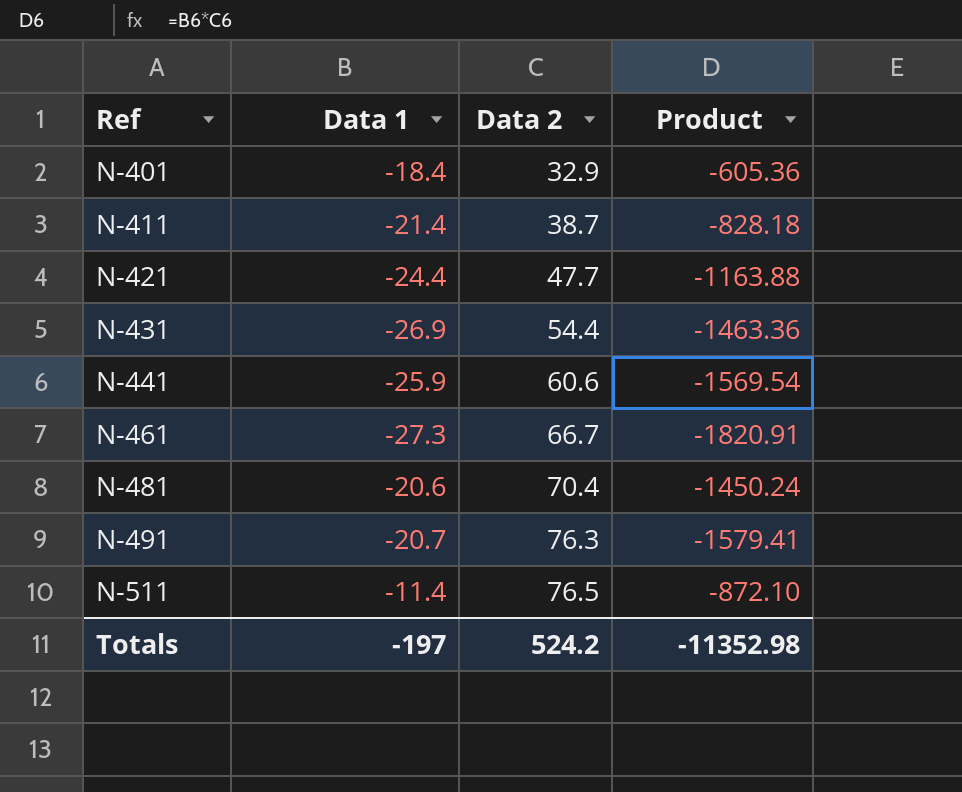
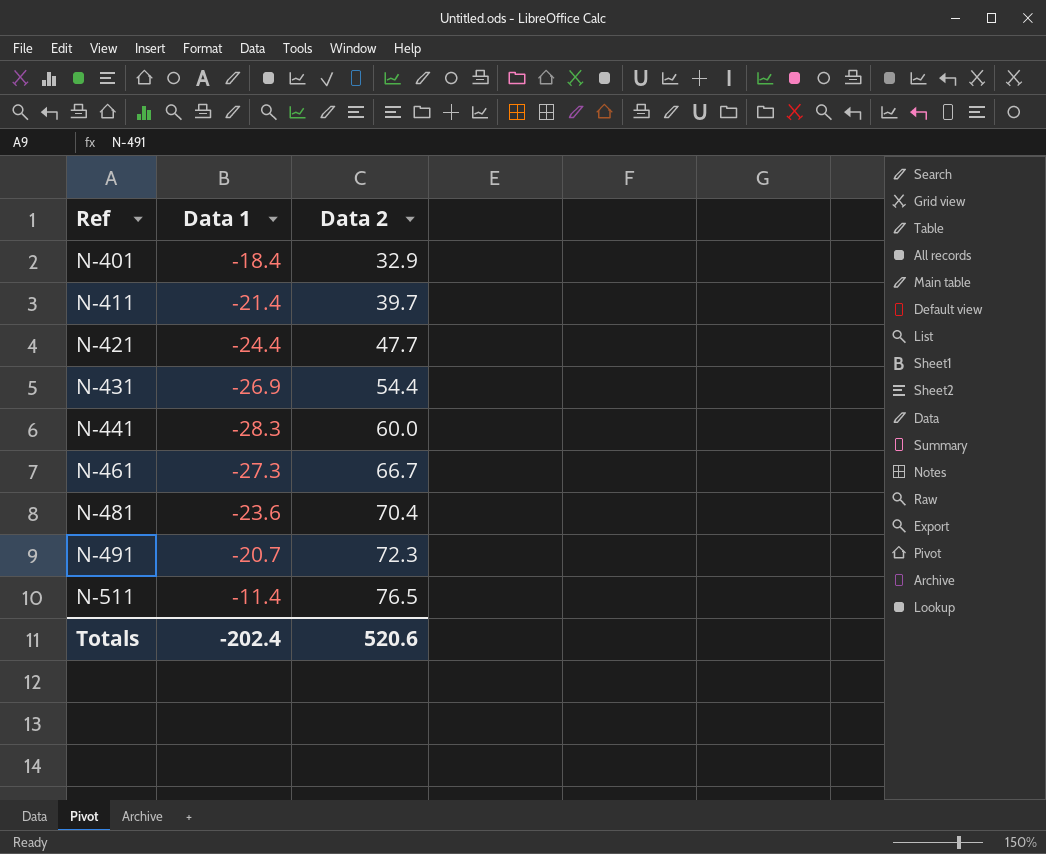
column Product | formula: [Data 1] * [Data 2] -> none
N-411 | Data 2: 38.7 -> 39.7
N-441 | Data 1: -25.9 -> -28.3
N-441 | Data 2: 60.6 -> 60.0
N-481 | Data 1: -20.6 -> -23.6
N-491 | Data 2: 76.3 -> 72.3
Totals | Data 1: -197 -> -202.4
Totals | Data 2: 524.2 -> 520.6

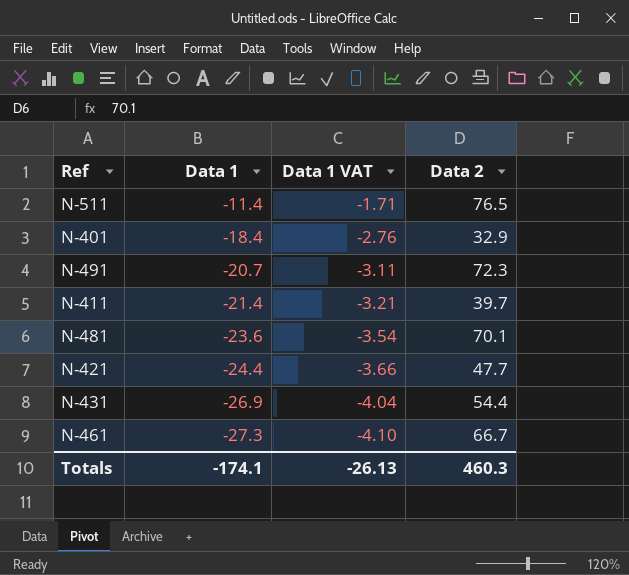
row order: Ref ascending -> Data 1 descending
column Data 1 VAT | formula: none -> [Data 1] * 0.15
row N-441: -28.3 | 60.0 -> none
N-481 | Data 2: 70.4 -> 70.1
Totals | Data 1: -202.4 -> -174.1
Totals | Data 2: 520.6 -> 460.3

